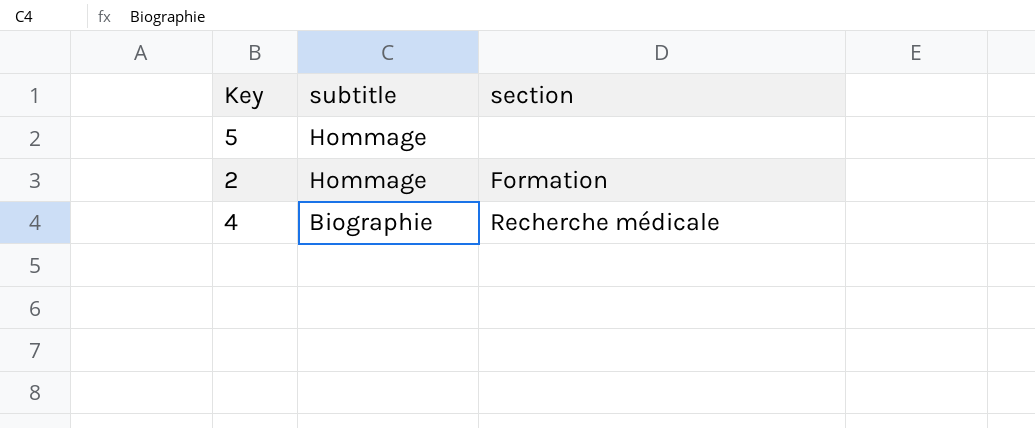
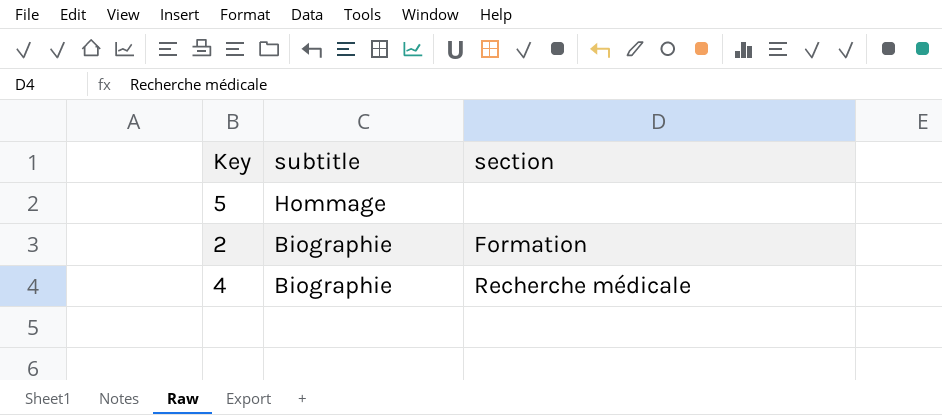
2 | subtitle: Hommage -> Biographie

